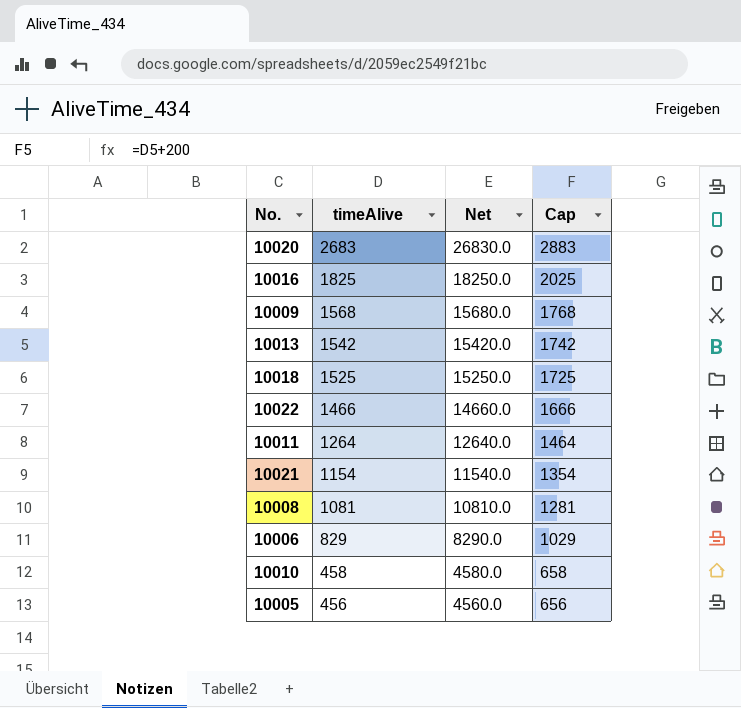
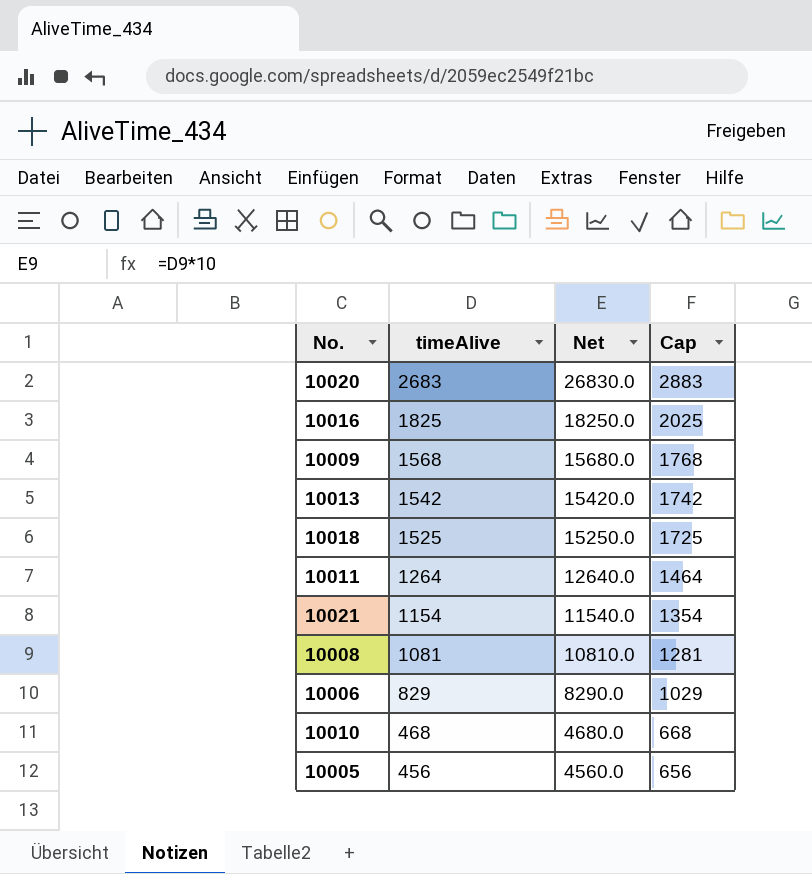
row 10022: 1466 | 14660.0 | 1666 -> none
10010 | timeAlive: 458 -> 468
10010 | Net: 4580.0 -> 4680.0
10010 | Cap: 658 -> 668

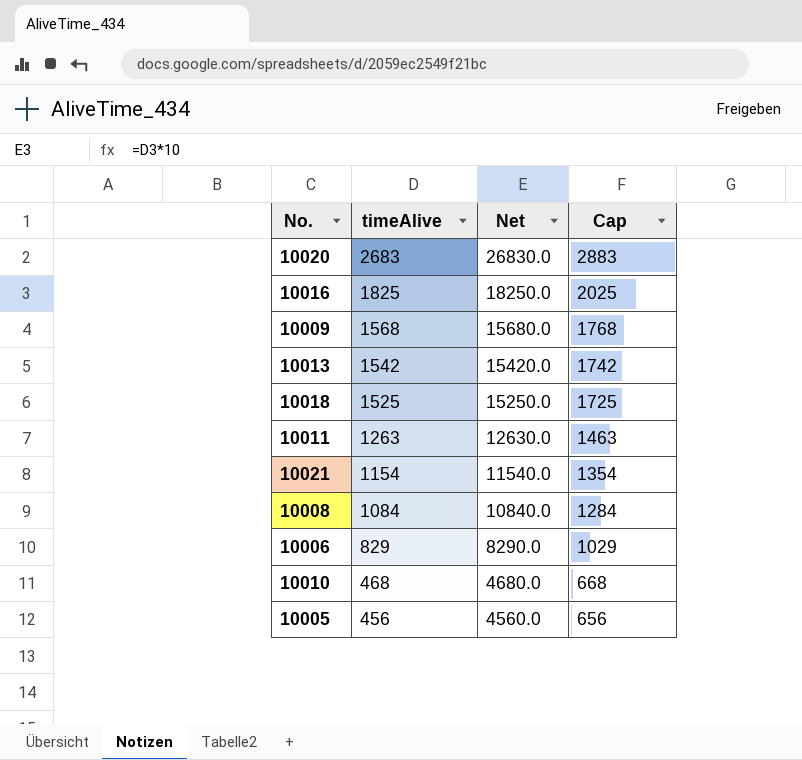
10011 | timeAlive: 1264 -> 1263
10011 | Net: 12640.0 -> 12630.0
10011 | Cap: 1464 -> 1463
10008 | timeAlive: 1081 -> 1084
10008 | Net: 10810.0 -> 10840.0
10008 | Cap: 1281 -> 1284

